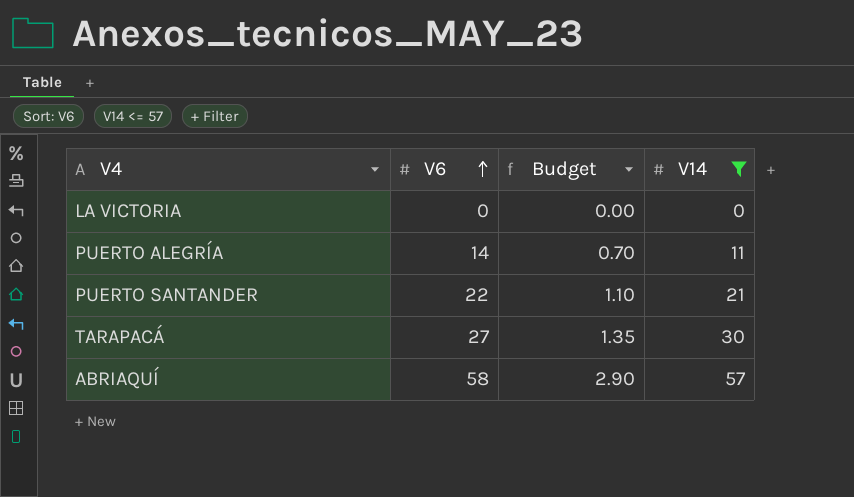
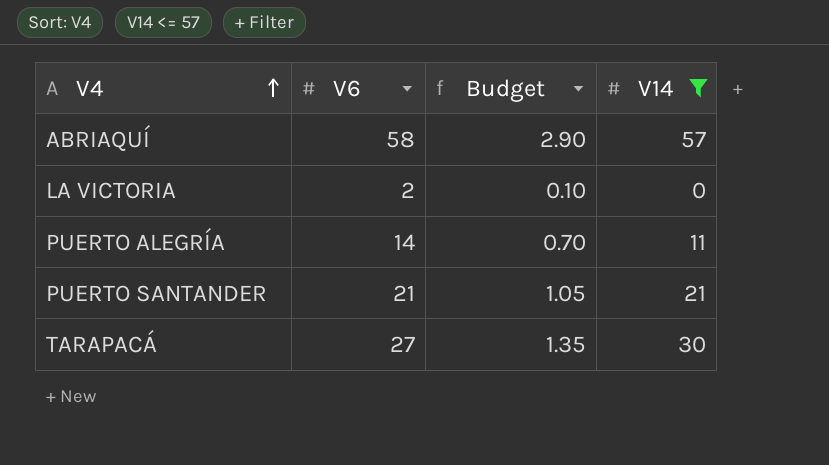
row order: V6 ascending -> V4 ascending
LA VICTORIA | V6: 0 -> 2
LA VICTORIA | Budget: 0.00 -> 0.10
PUERTO SANTANDER | V6: 22 -> 21
PUERTO SANTANDER | Budget: 1.10 -> 1.05

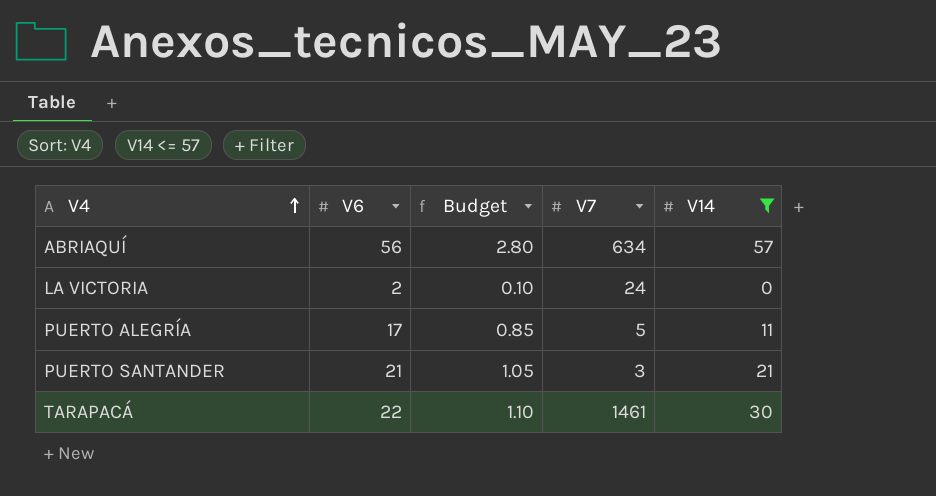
column V7 | position: none -> 4
ABRIAQUÍ | V6: 58 -> 56
ABRIAQUÍ | Budget: 2.90 -> 2.80
PUERTO ALEGRÍA | V6: 14 -> 17
PUERTO ALEGRÍA | Budget: 0.70 -> 0.85
TARAPACÁ | V6: 27 -> 22
TARAPACÁ | Budget: 1.35 -> 1.10

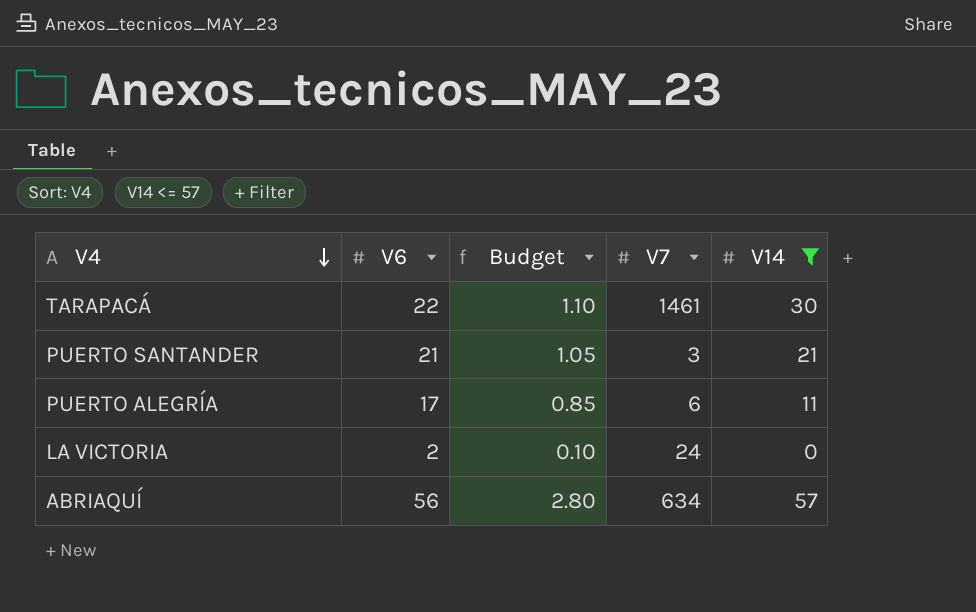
row order: V4 ascending -> V4 descending
PUERTO ALEGRÍA | V7: 5 -> 6

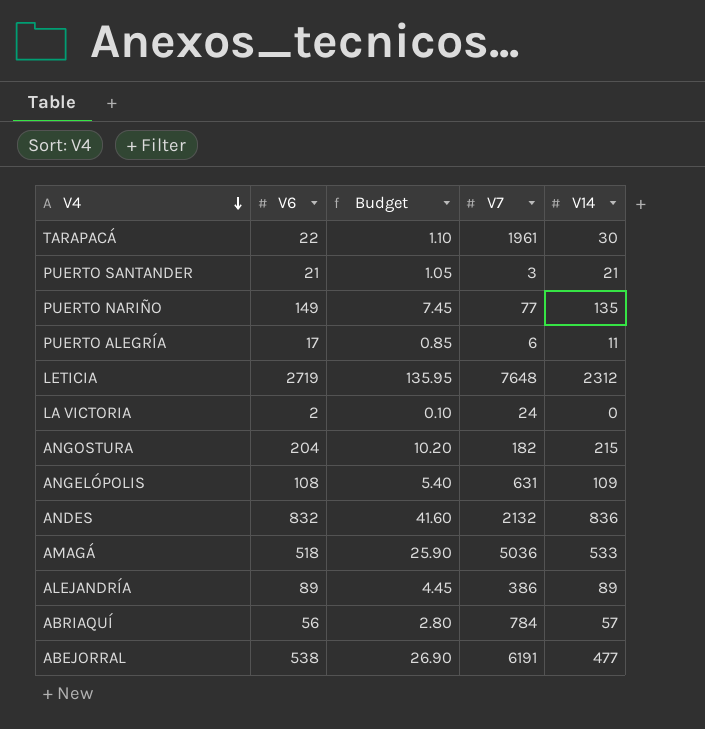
filter: V14 <= 57 -> none
TARAPACÁ | V7: 1461 -> 1961
ABRIAQUÍ | V7: 634 -> 784

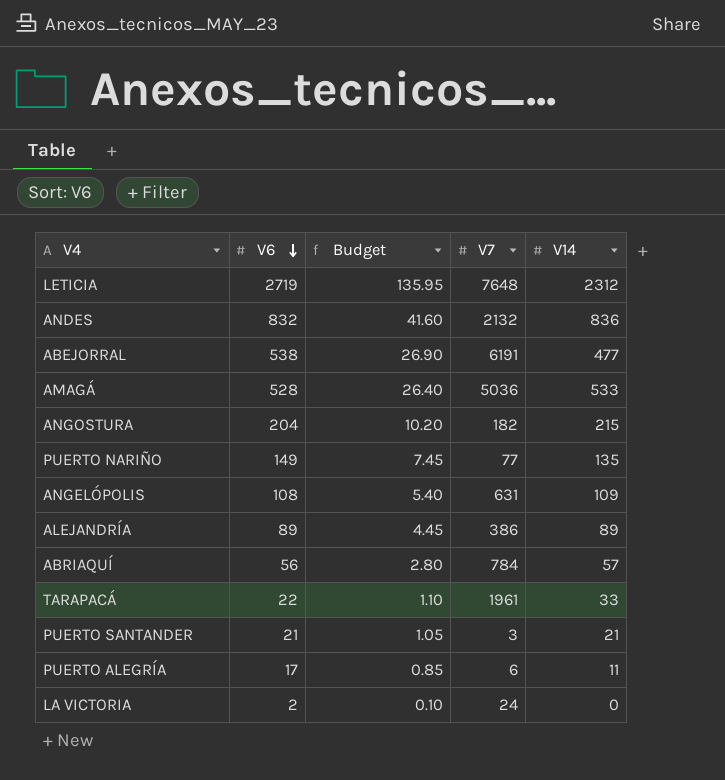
row order: V4 descending -> V6 descending
AMAGÁ | V6: 518 -> 528
AMAGÁ | Budget: 25.90 -> 26.40
TARAPACÁ | V14: 30 -> 33

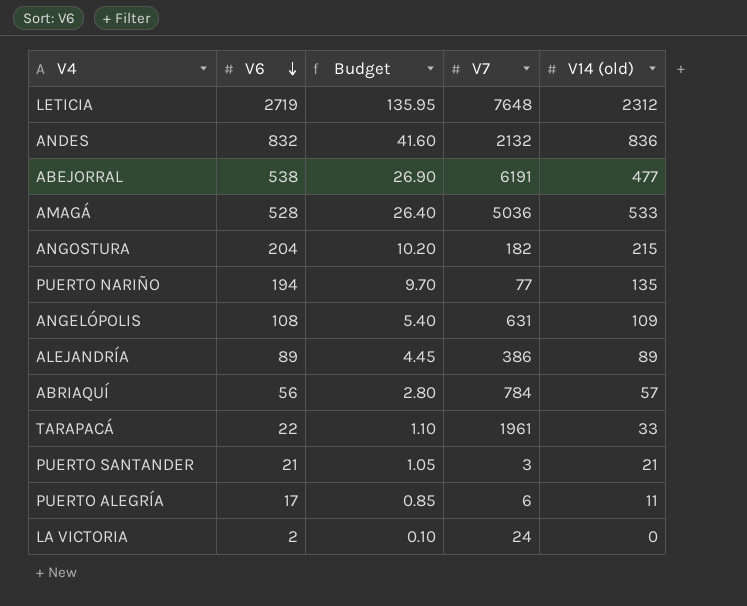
column name: V14 -> V14 (old)
PUERTO NARIÑO | V6: 149 -> 194
PUERTO NARIÑO | Budget: 7.45 -> 9.70

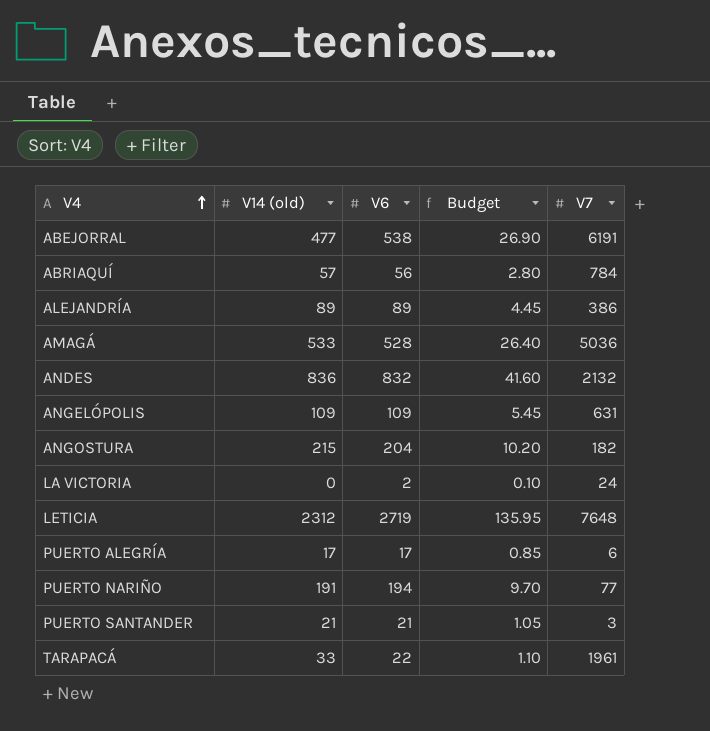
row order: V6 descending -> V4 ascending
column V14 (old) | position: 5 -> 2
ANGELÓPOLIS | V6: 108 -> 109
ANGELÓPOLIS | Budget: 5.40 -> 5.45
PUERTO ALEGRÍA | V14 (old): 11 -> 17
PUERTO NARIÑO | V14 (old): 135 -> 191

